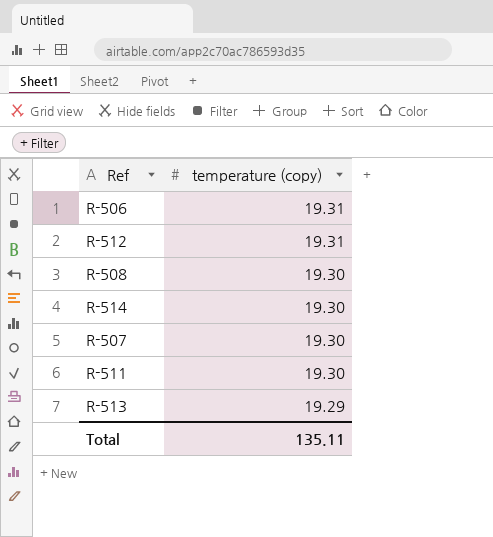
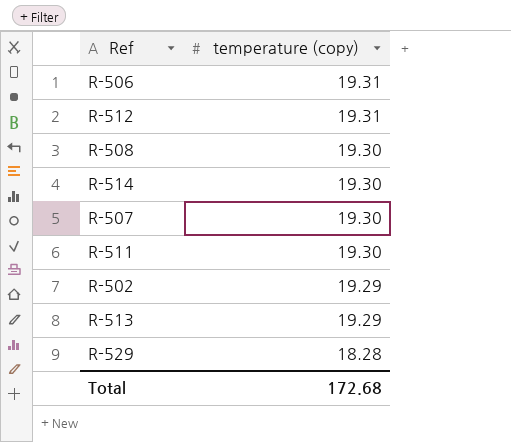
row R-502: none -> 19.29
row R-529: none -> 18.28
Total | temperature (copy): 135.11 -> 172.68

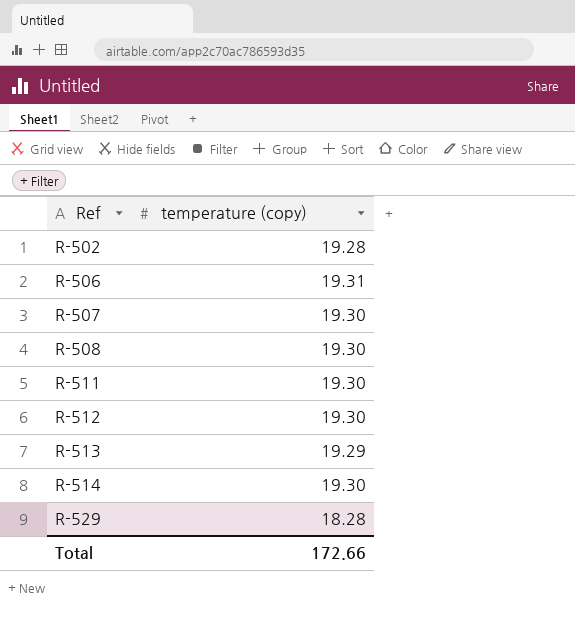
row order: temperature (copy) descending -> Ref ascending
R-502 | temperature (copy): 19.29 -> 19.28
R-512 | temperature (copy): 19.31 -> 19.30
Total | temperature (copy): 172.68 -> 172.66

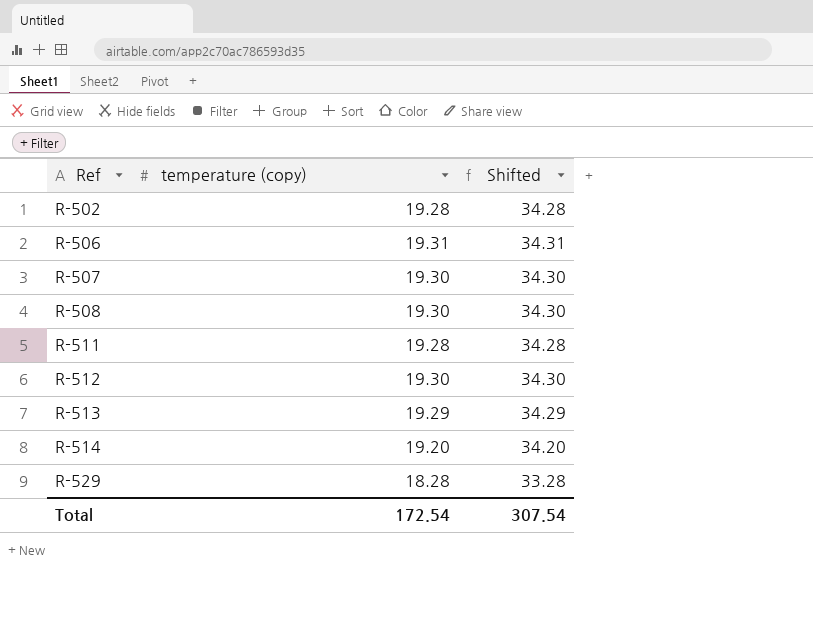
column Shifted | formula: none -> [temperature (copy)] + 15
R-511 | temperature (copy): 19.30 -> 19.28
R-514 | temperature (copy): 19.30 -> 19.20
Total | temperature (copy): 172.66 -> 172.54

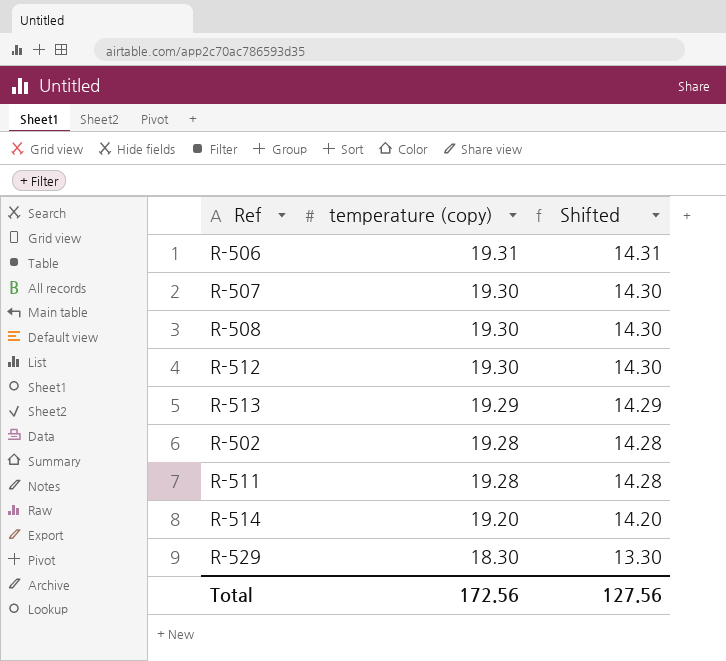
row order: Ref ascending -> temperature (copy) descending
column Shifted | formula: [temperature (copy)] + 15 -> [temperature (copy)] - 5
R-529 | temperature (copy): 18.28 -> 18.30
Total | temperature (copy): 172.54 -> 172.56
Total | Shifted: 307.54 -> 127.56

